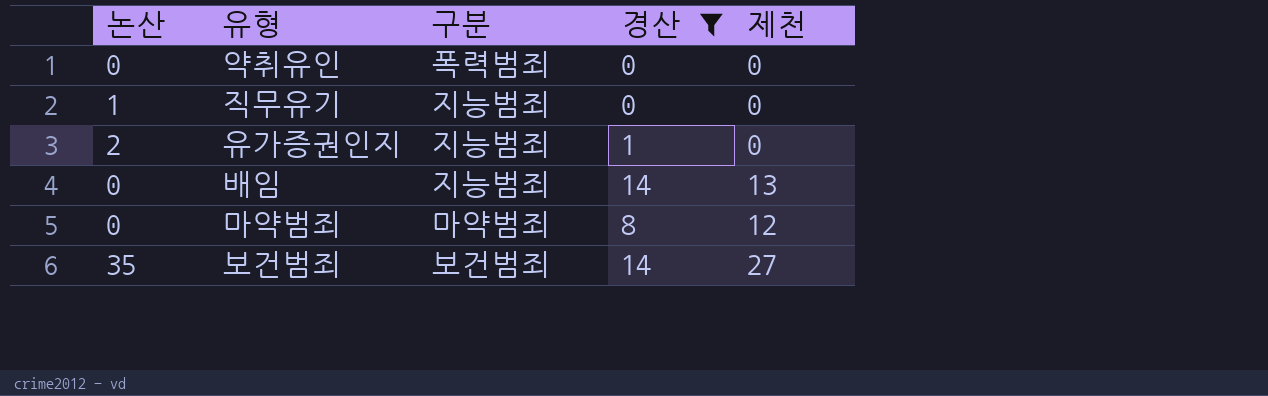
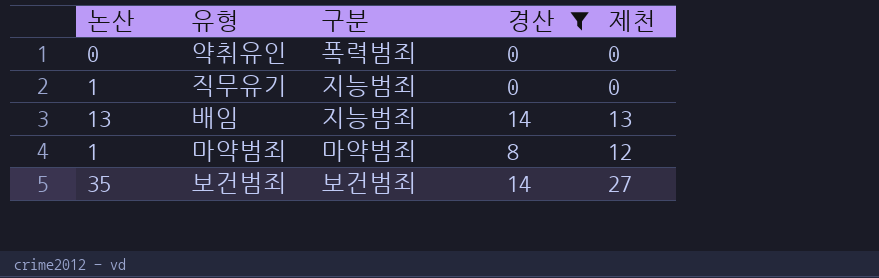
row 유가증권인지: 2 | 지능범죄 | 1 | 0 -> none
배임 | 논산: 0 -> 13
마약범죄 | 논산: 0 -> 1

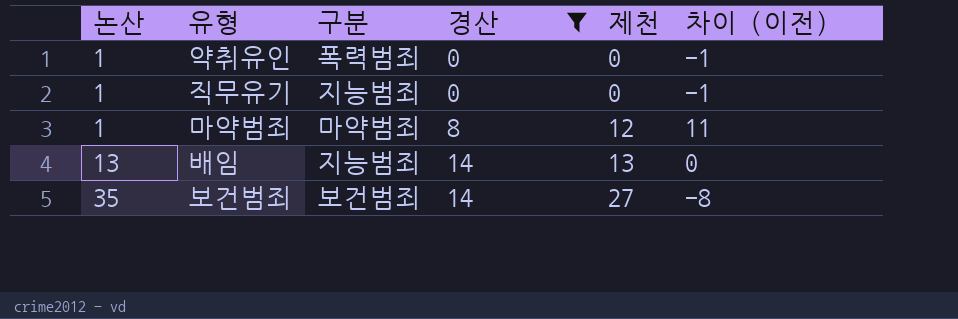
row order: none -> 논산 ascending
column 차이 (이전) | formula: none -> [제천] - [논산]
약취유인 | 논산: 0 -> 1

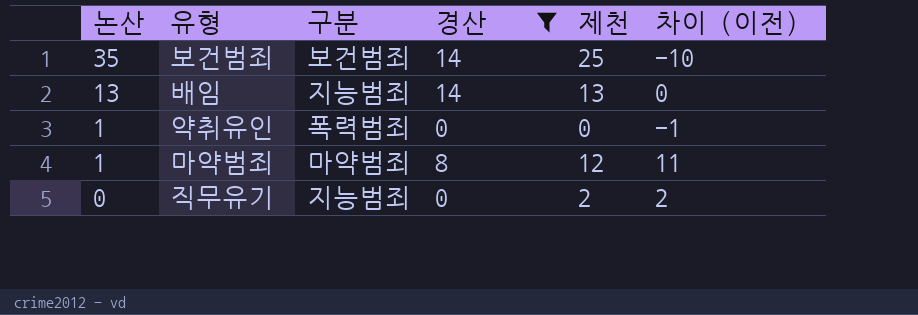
row order: 논산 ascending -> 논산 descending
보건범죄 | 제천: 27 -> 25
보건범죄 | 차이 (이전): -8 -> -10
직무유기 | 논산: 1 -> 0
직무유기 | 제천: 0 -> 2
직무유기 | 차이 (이전): -1 -> 2

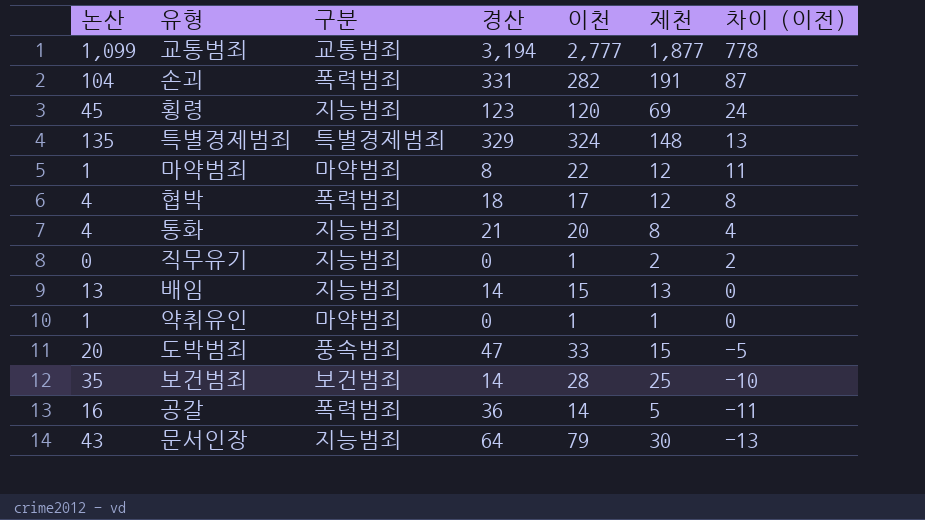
filter: 경산 <= 14 -> none
row order: 논산 descending -> 차이 (이전) descending
column 이천 | position: none -> 5
약취유인 | 구분: 폭력범죄 -> 마약범죄
약취유인 | 제천: 0 -> 1
약취유인 | 차이 (이전): -1 -> 0

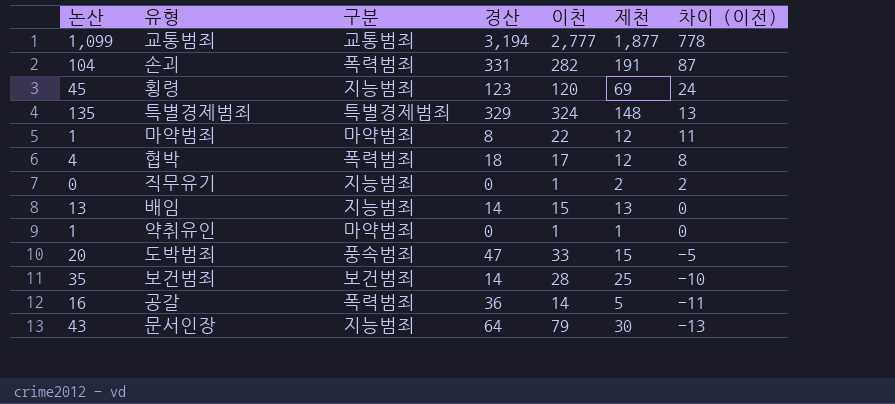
row 통화: 4 | 지능범죄 | 21 | 20 | 8 | 4 -> none

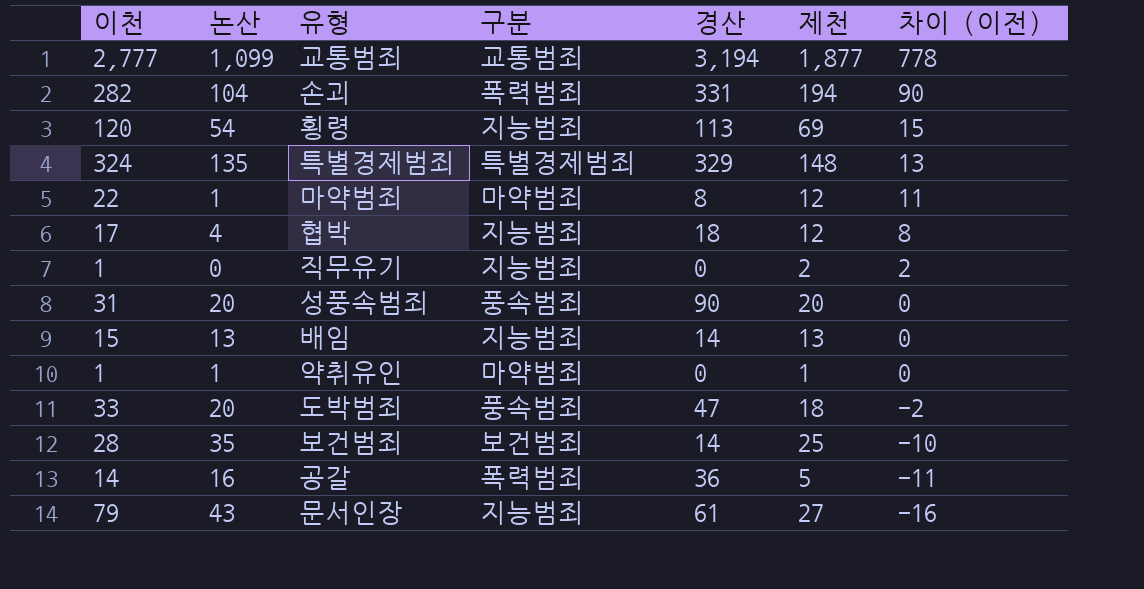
column 이천 | position: 5 -> 1
손괴 | 제천: 191 -> 194
손괴 | 차이 (이전): 87 -> 90
횡령 | 논산: 45 -> 54
횡령 | 경산: 123 -> 113
횡령 | 차이 (이전): 24 -> 15
협박 | 구분: 폭력범죄 -> 지능범죄
row 성풍속범죄: none -> 31 | 20 | 풍속범죄 | 90 | 20 | 0
도박범죄 | 제천: 15 -> 18
도박범죄 | 차이 (이전): -5 -> -2
문서인장 | 경산: 64 -> 61
문서인장 | 제천: 30 -> 27
문서인장 | 차이 (이전): -13 -> -16

